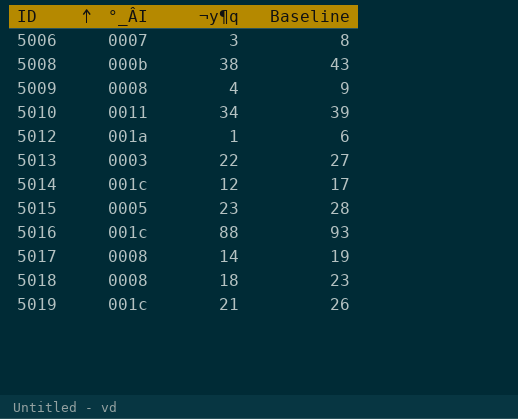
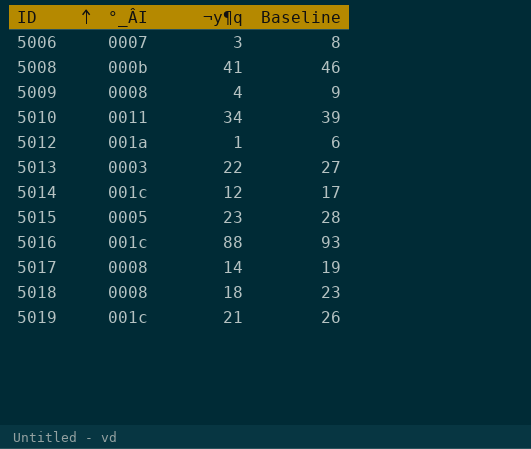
5008 | ¬y¶q: 38 -> 41
5008 | Baseline: 43 -> 46

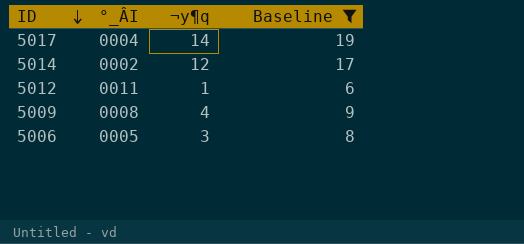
filter: none -> Baseline <= 19
row order: ID ascending -> ID descending
5017 | °_ÂI: 0008 -> 0004
5014 | °_ÂI: 001c -> 0002
5012 | °_ÂI: 001a -> 0011
5006 | °_ÂI: 0007 -> 0005

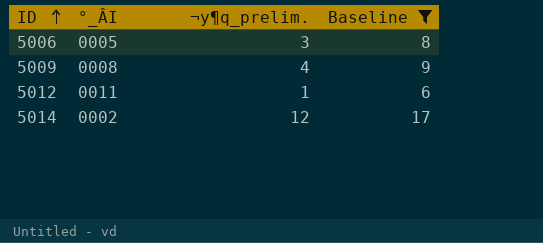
row order: ID descending -> ID ascending
column name: ¬y¶q -> ¬y¶q_prelim.
row 5017: 0004 | 14 | 19 -> none

